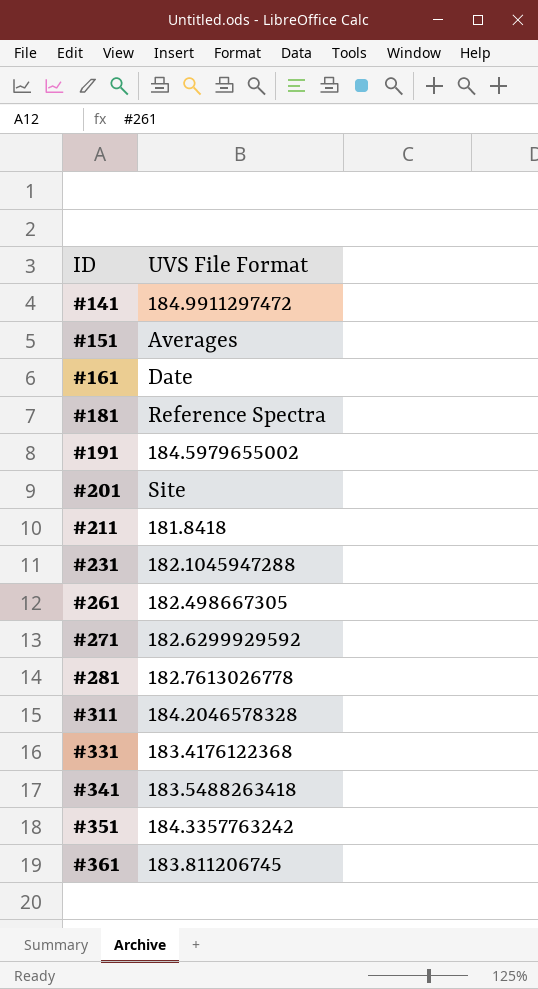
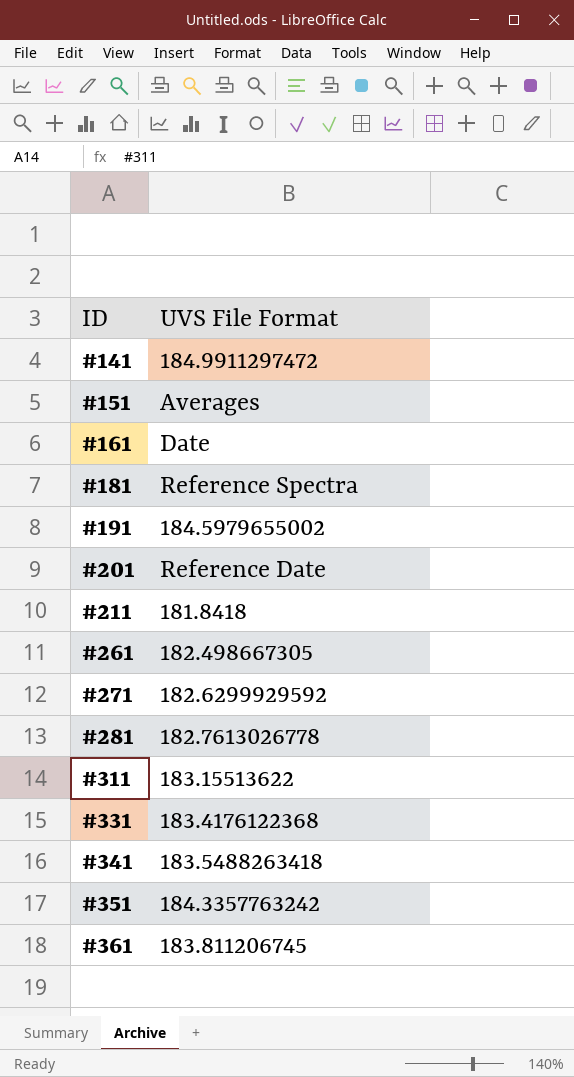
row #231: 182.1045947288 -> none
#201 | UVS File Format: Site -> Reference Date
#311 | UVS File Format: 184.2046578328 -> 183.15513622

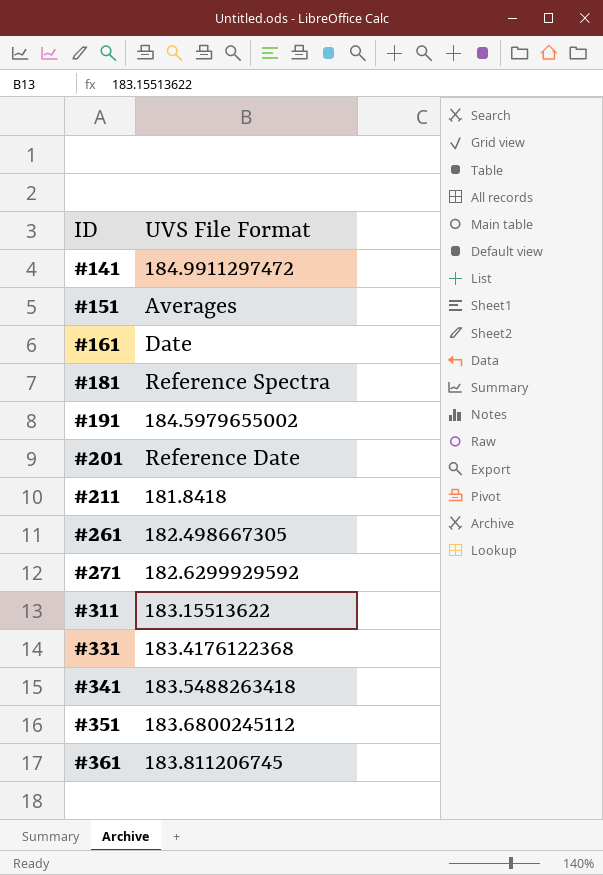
row #281: 182.7613026778 -> none
#351 | UVS File Format: 184.3357763242 -> 183.6800245112

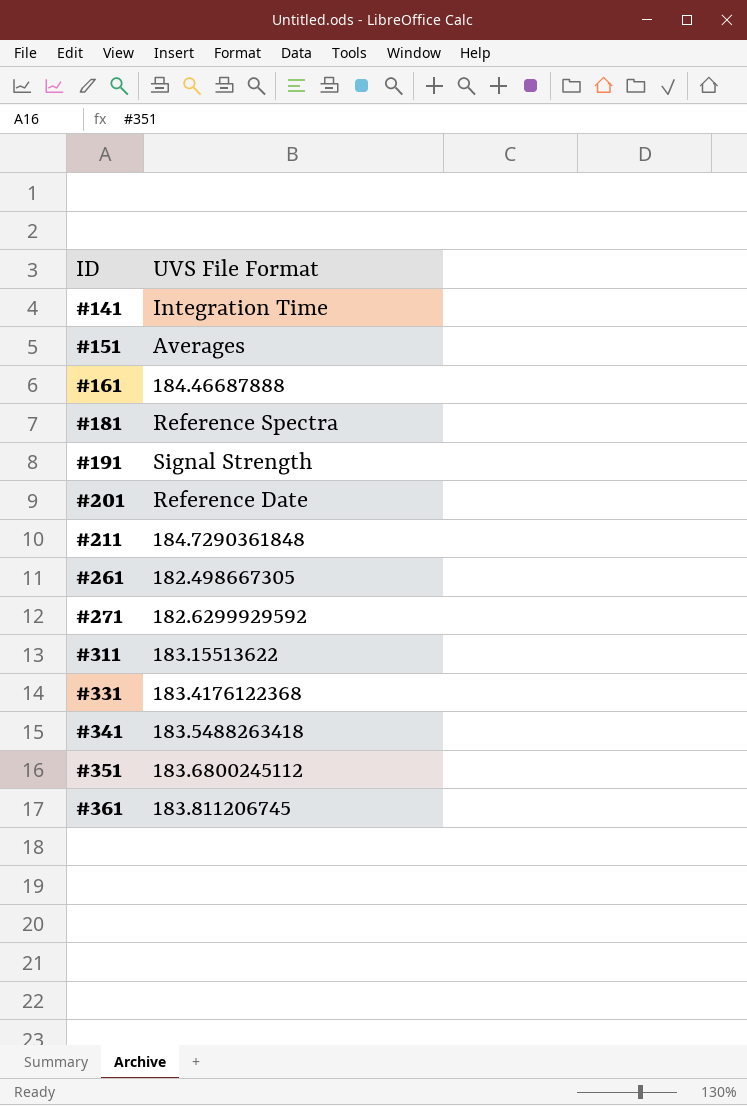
#141 | UVS File Format: 184.9911297472 -> Integration Time
#161 | UVS File Format: Date -> 184.46687888
#191 | UVS File Format: 184.5979655002 -> Signal Strength
#211 | UVS File Format: 181.8418 -> 184.7290361848

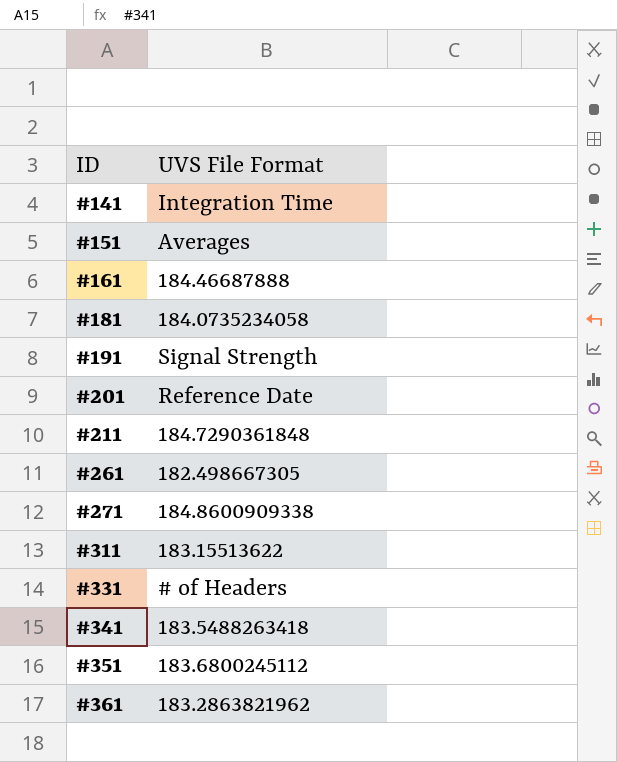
#181 | UVS File Format: Reference Spectra -> 184.0735234058
#271 | UVS File Format: 182.6299929592 -> 184.8600909338
#331 | UVS File Format: 183.4176122368 -> # of Headers
#361 | UVS File Format: 183.811206745 -> 183.2863821962

